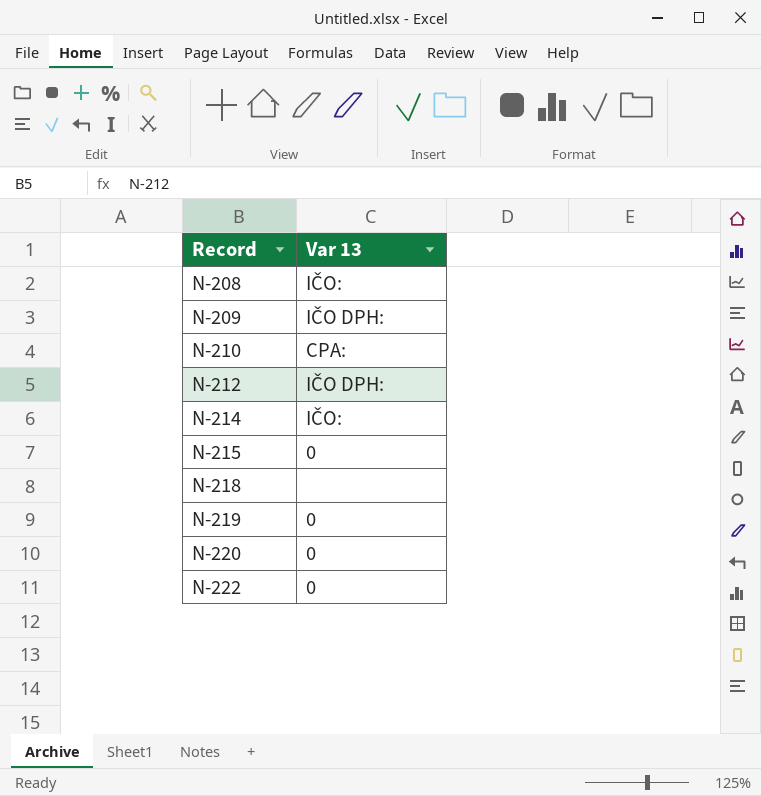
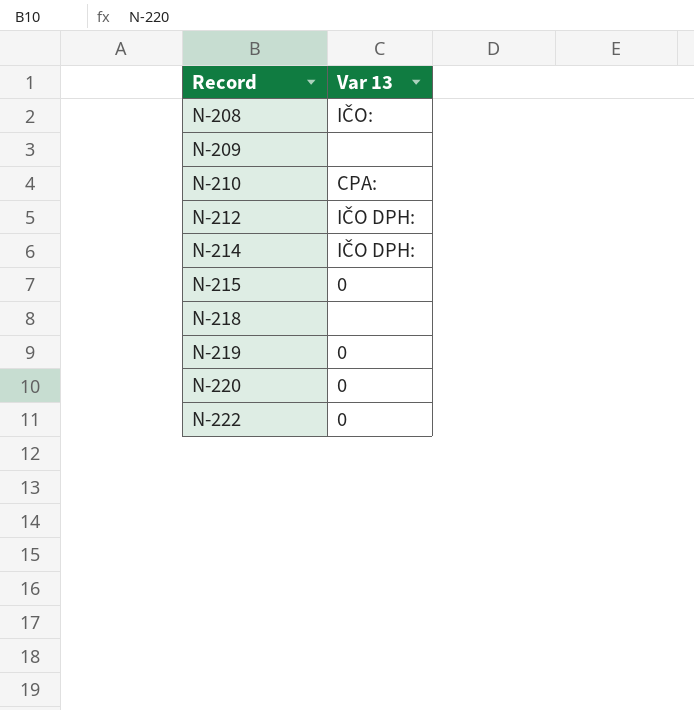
N-209 | Var 13: IČO DPH: -> none
N-214 | Var 13: IČO: -> IČO DPH:

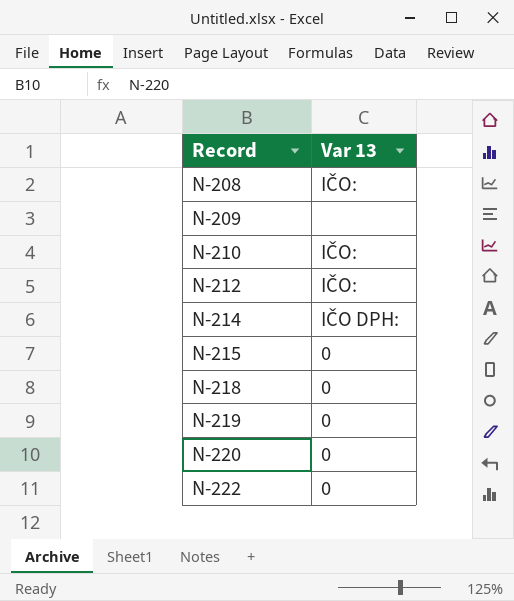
N-210 | Var 13: CPA: -> IČO:
N-212 | Var 13: IČO DPH: -> IČO:
N-218 | Var 13: none -> 0

